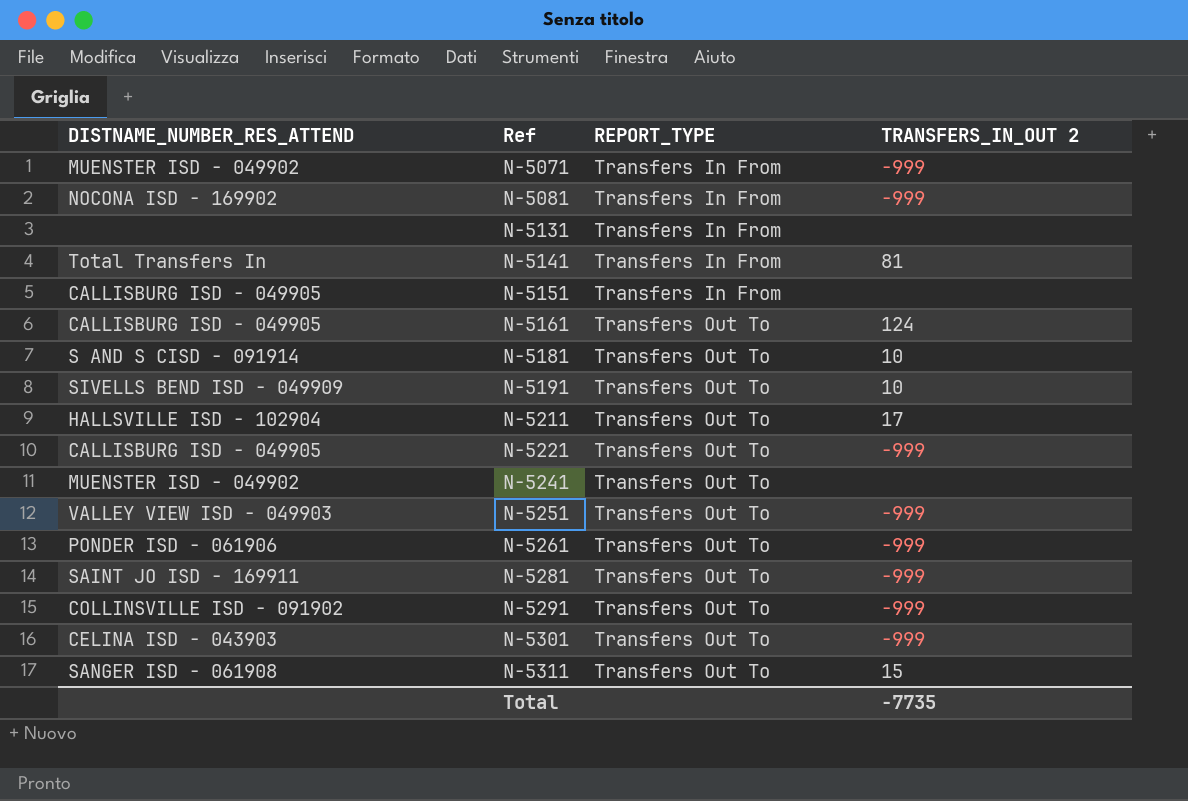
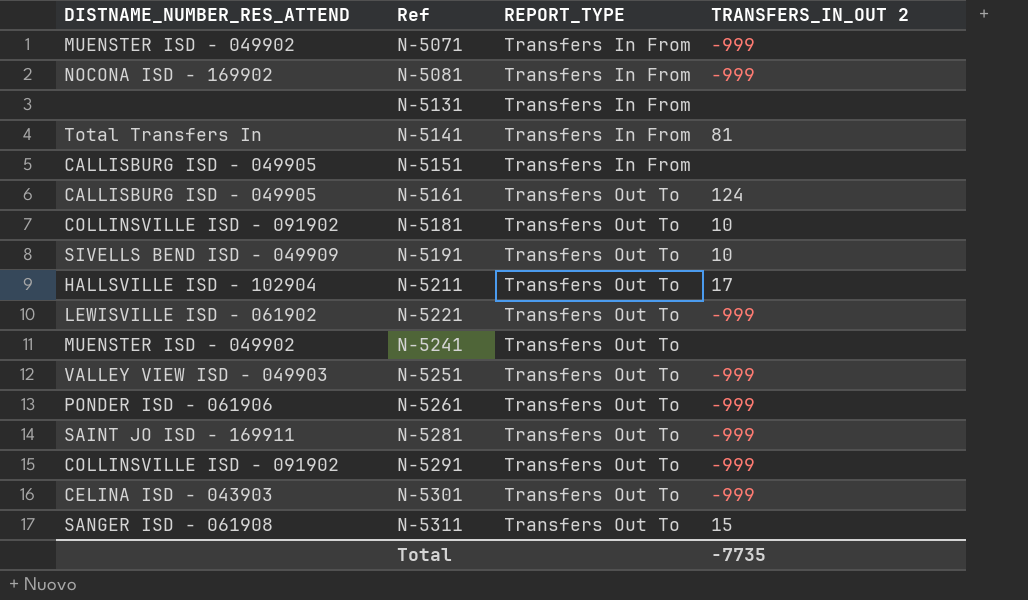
N-5181 | DISTNAME_NUMBER_RES_ATTEND: S AND S CISD - 091914 -> COLLINSVILLE ISD - 091902
N-5221 | DISTNAME_NUMBER_RES_ATTEND: CALLISBURG ISD - 049905 -> LEWISVILLE ISD - 061902

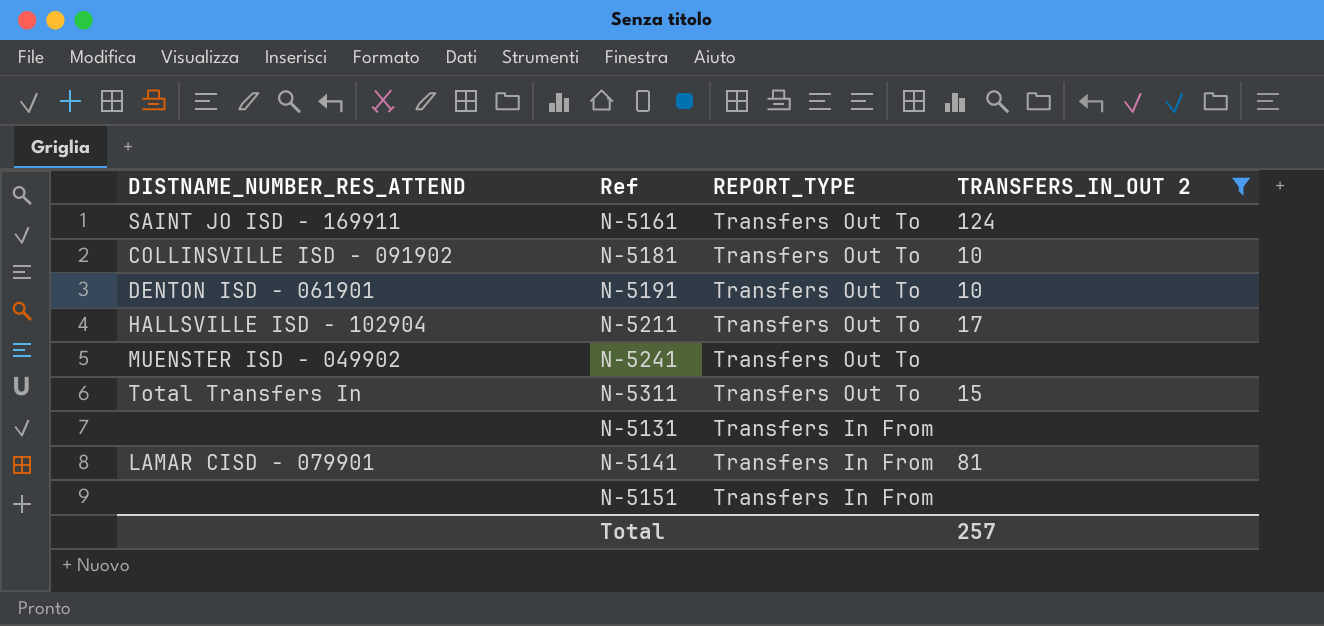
filter: none -> TRANSFERS_IN_OUT 2 != -999
row order: Ref ascending -> REPORT_TYPE descending
N-5161 | DISTNAME_NUMBER_RES_ATTEND: CALLISBURG ISD - 049905 -> SAINT JO ISD - 169911
N-5191 | DISTNAME_NUMBER_RES_ATTEND: SIVELLS BEND ISD - 049909 -> DENTON ISD - 061901
N-5311 | DISTNAME_NUMBER_RES_ATTEND: SANGER ISD - 061908 -> Total Transfers In
N-5141 | DISTNAME_NUMBER_RES_ATTEND: Total Transfers In -> LAMAR CISD - 079901
N-5151 | DISTNAME_NUMBER_RES_ATTEND: CALLISBURG ISD - 049905 -> none
Total | TRANSFERS_IN_OUT 2: -7735 -> 257

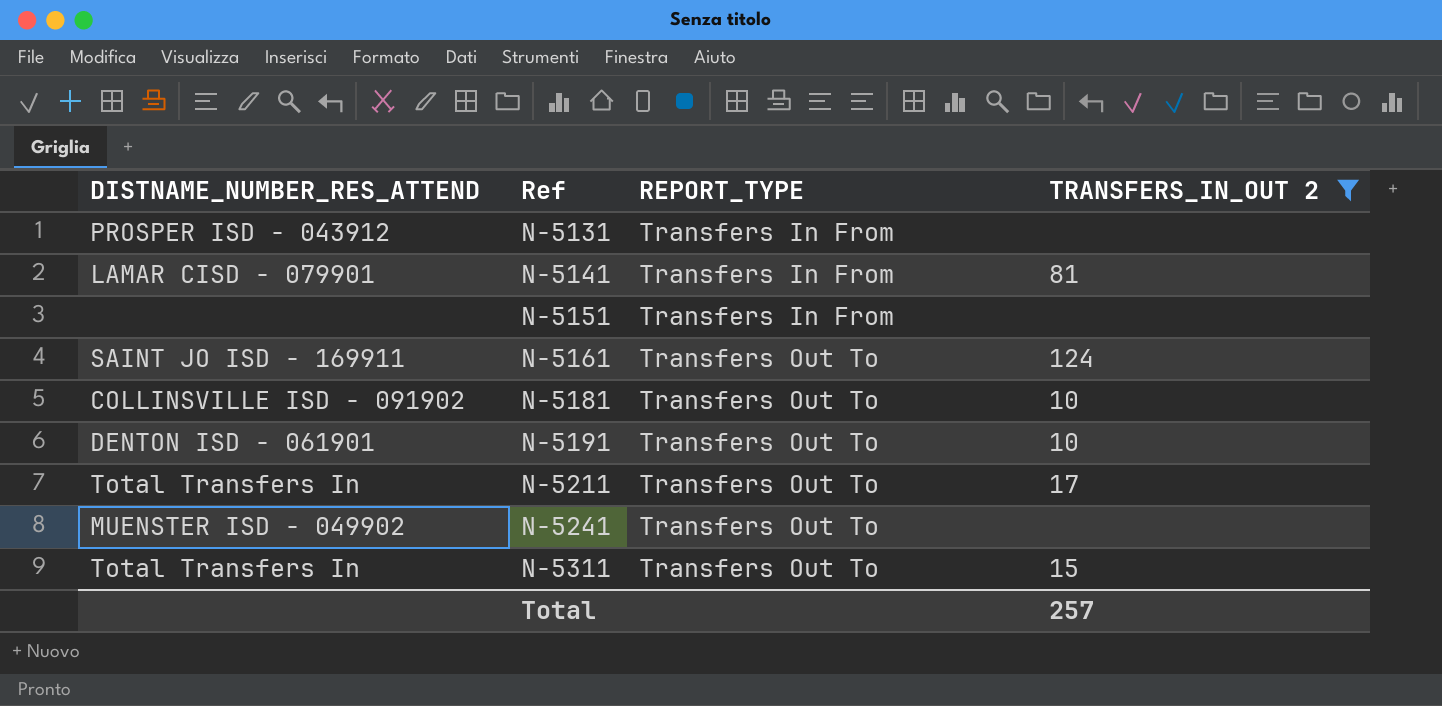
row order: REPORT_TYPE descending -> Ref ascending
N-5131 | DISTNAME_NUMBER_RES_ATTEND: none -> PROSPER ISD - 043912
N-5211 | DISTNAME_NUMBER_RES_ATTEND: HALLSVILLE ISD - 102904 -> Total Transfers In

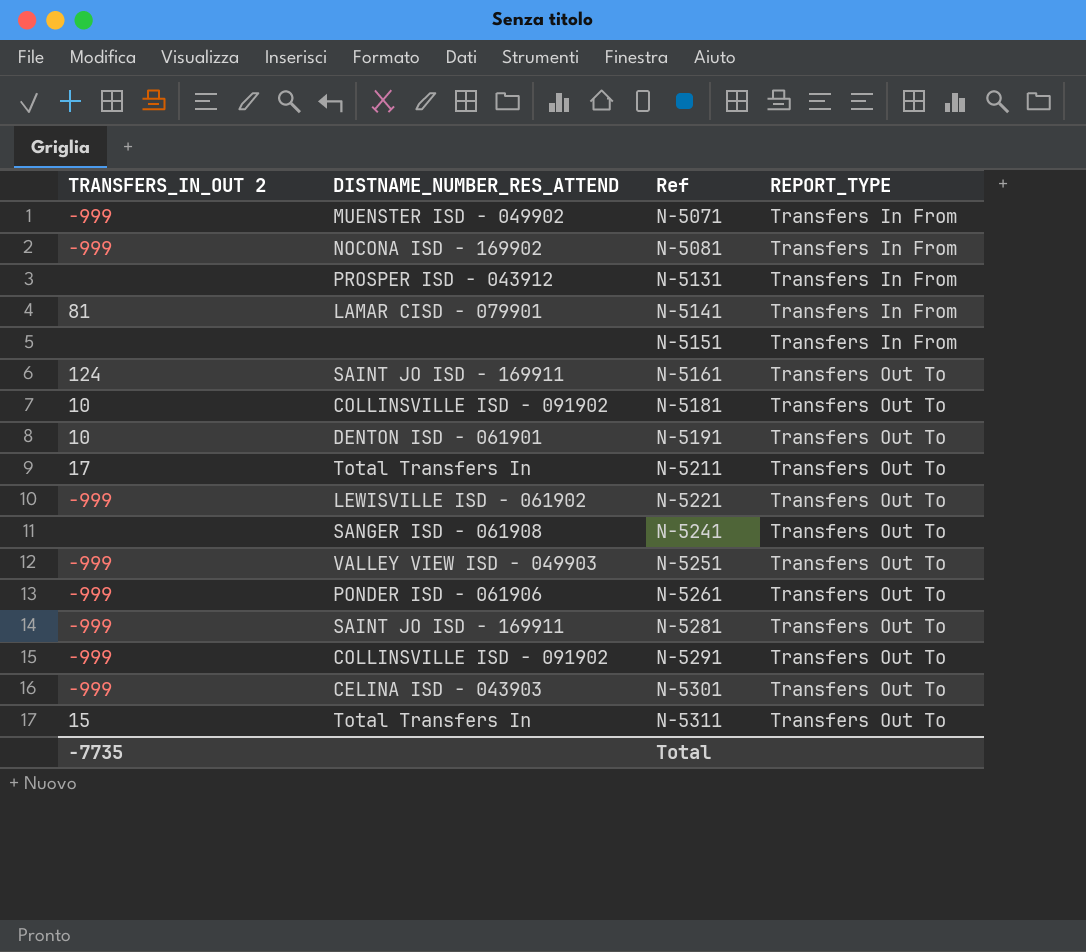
filter: TRANSFERS_IN_OUT 2 != -999 -> none
column TRANSFERS_IN_OUT 2 | position: 4 -> 1
N-5241 | DISTNAME_NUMBER_RES_ATTEND: MUENSTER ISD - 049902 -> SANGER ISD - 061908
Total | TRANSFERS_IN_OUT 2: 257 -> -7735

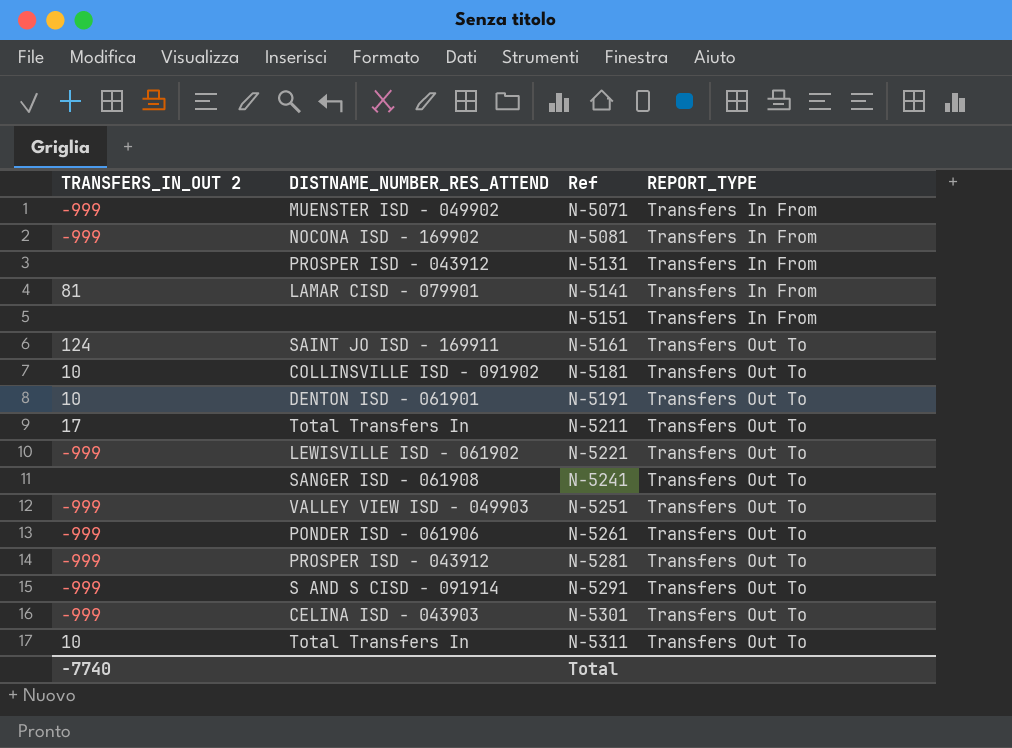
N-5281 | DISTNAME_NUMBER_RES_ATTEND: SAINT JO ISD - 169911 -> PROSPER ISD - 043912
N-5291 | DISTNAME_NUMBER_RES_ATTEND: COLLINSVILLE ISD - 091902 -> S AND S CISD - 091914
N-5311 | TRANSFERS_IN_OUT 2: 15 -> 10
Total | TRANSFERS_IN_OUT 2: -7735 -> -7740

